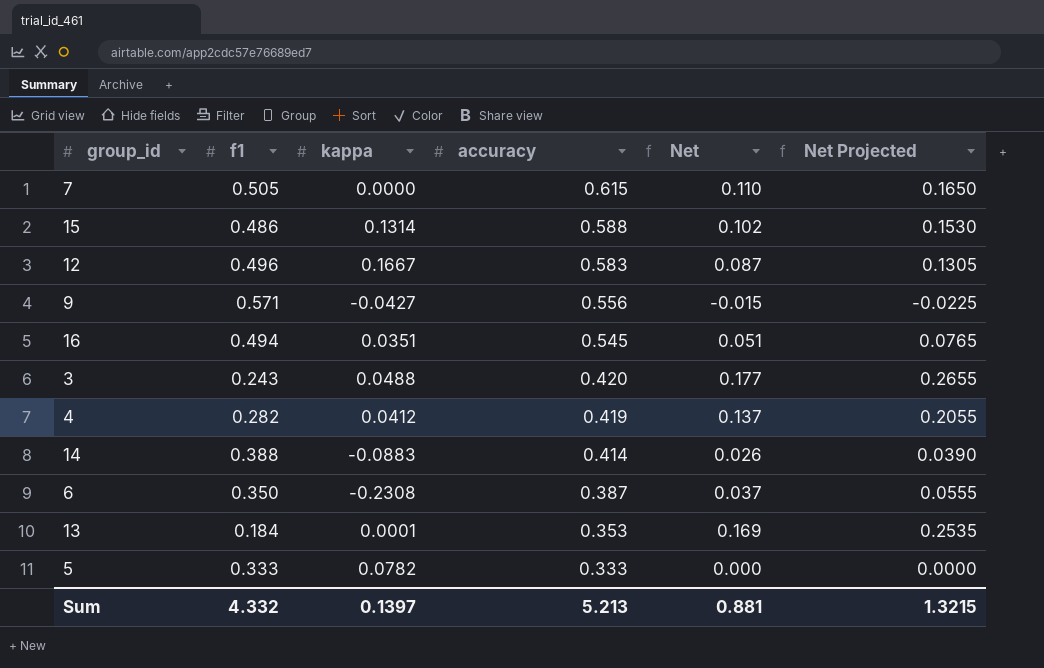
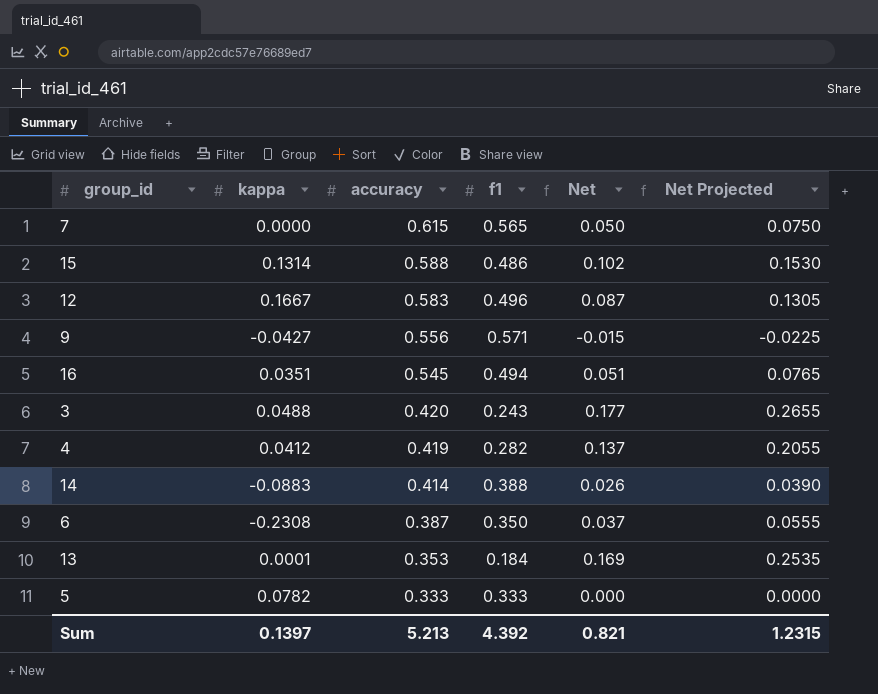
column f1 | position: 2 -> 4
7 | f1: 0.505 -> 0.565
7 | Net: 0.110 -> 0.050
7 | Net Projected: 0.1650 -> 0.0750
Sum | f1: 4.332 -> 4.392
Sum | Net: 0.881 -> 0.821
Sum | Net Projected: 1.3215 -> 1.2315

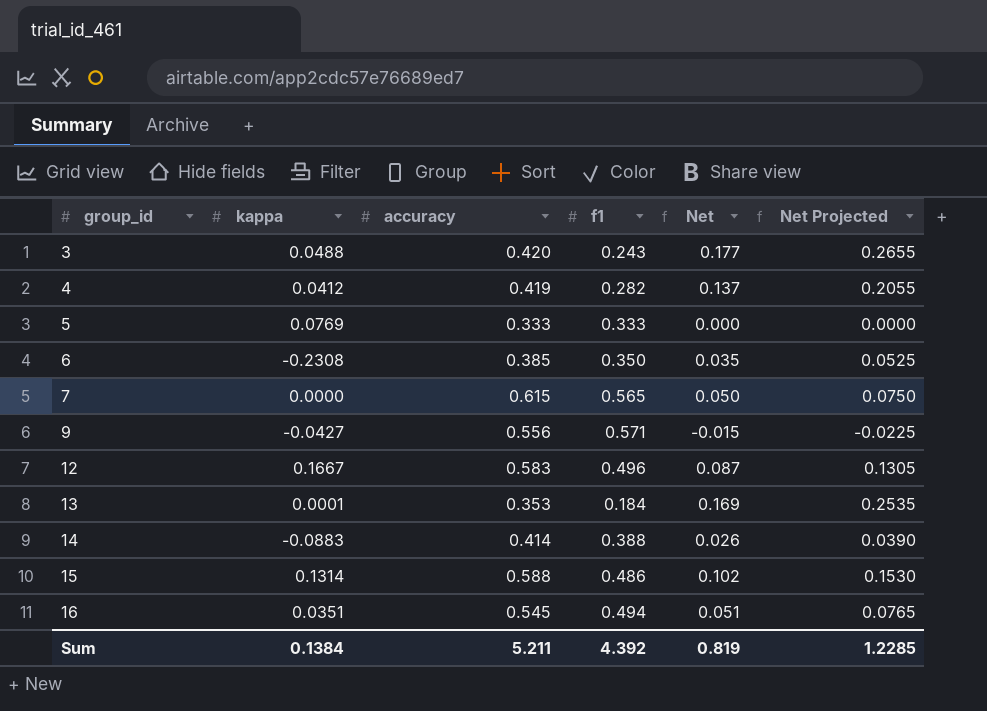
row order: accuracy descending -> group_id ascending
5 | kappa: 0.0782 -> 0.0769
6 | accuracy: 0.387 -> 0.385
6 | Net: 0.037 -> 0.035
6 | Net Projected: 0.0555 -> 0.0525
Sum | kappa: 0.1397 -> 0.1384
Sum | accuracy: 5.213 -> 5.211
Sum | Net: 0.821 -> 0.819
Sum | Net Projected: 1.2315 -> 1.2285

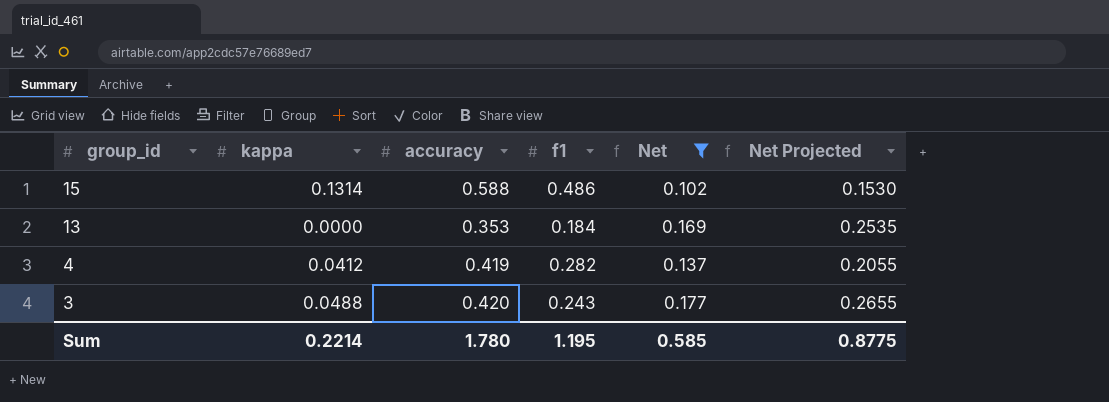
filter: none -> Net >= 0.102
row order: group_id ascending -> group_id descending
13 | kappa: 0.0001 -> 0.0000
Sum | kappa: 0.1384 -> 0.2214
Sum | accuracy: 5.211 -> 1.780
Sum | f1: 4.392 -> 1.195
Sum | Net: 0.819 -> 0.585
Sum | Net Projected: 1.2285 -> 0.8775

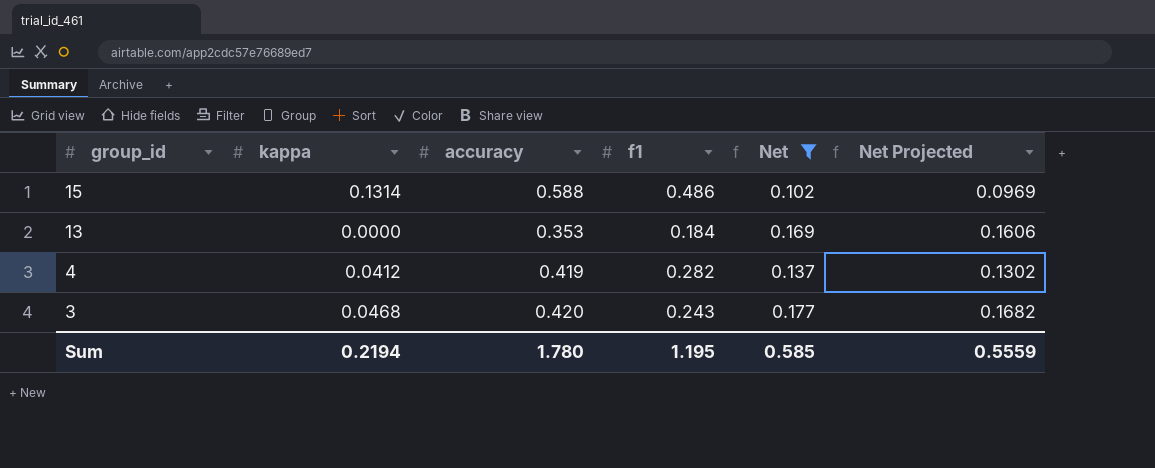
column Net Projected | formula: [Net] * 1.5 -> [Net] * 0.95
3 | kappa: 0.0488 -> 0.0468
Sum | kappa: 0.2214 -> 0.2194
Sum | Net Projected: 0.8775 -> 0.5559

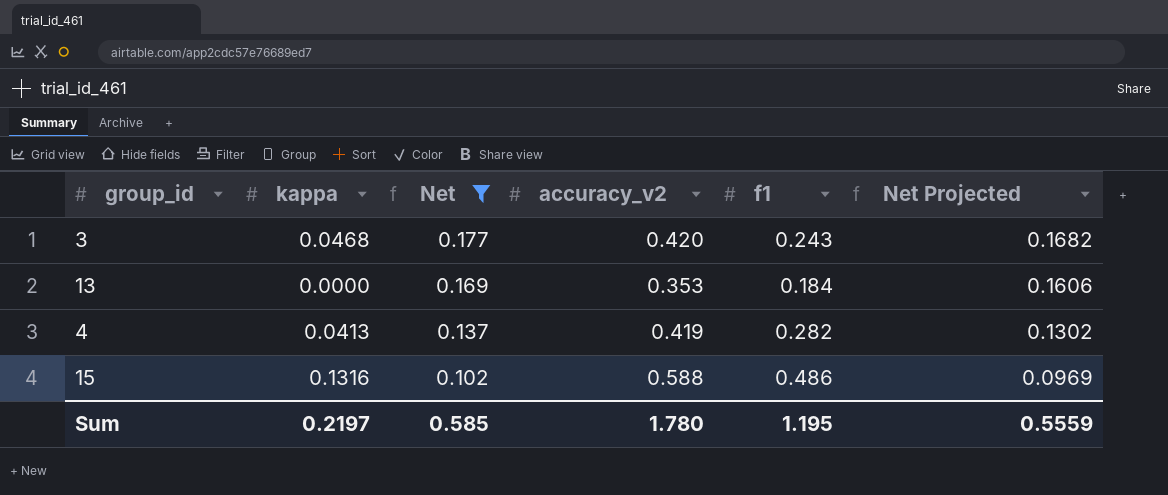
row order: group_id descending -> Net descending
column Net | position: 5 -> 3
column name: accuracy -> accuracy_v2
4 | kappa: 0.0412 -> 0.0413
15 | kappa: 0.1314 -> 0.1316
Sum | kappa: 0.2194 -> 0.2197

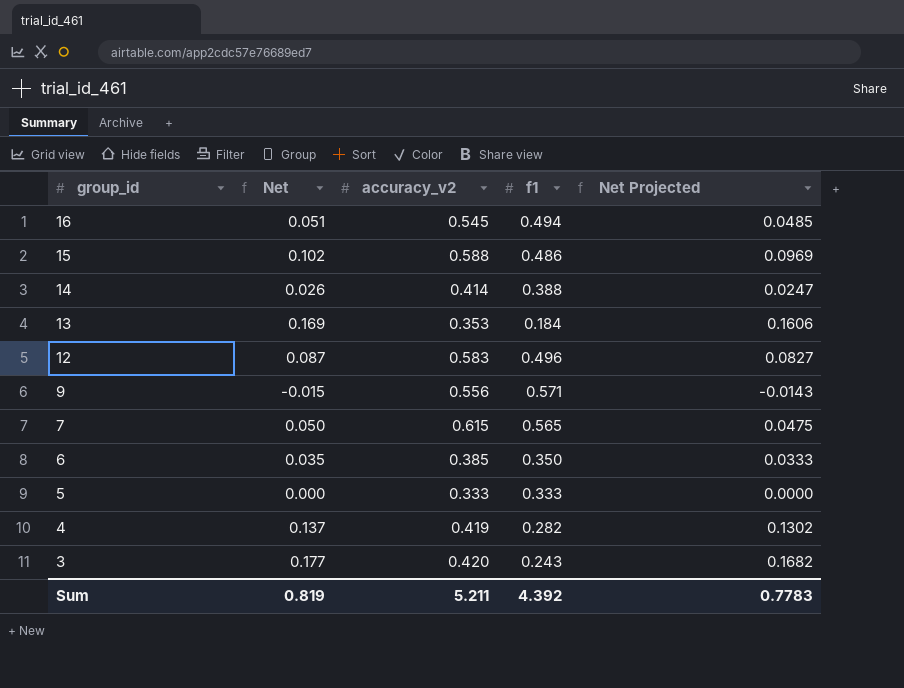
filter: Net >= 0.102 -> none
row order: Net descending -> group_id descending
column kappa | position: 2 -> none
Sum | Net: 0.585 -> 0.819
Sum | accuracy_v2: 1.780 -> 5.211
Sum | f1: 1.195 -> 4.392
Sum | Net Projected: 0.5559 -> 0.7783

